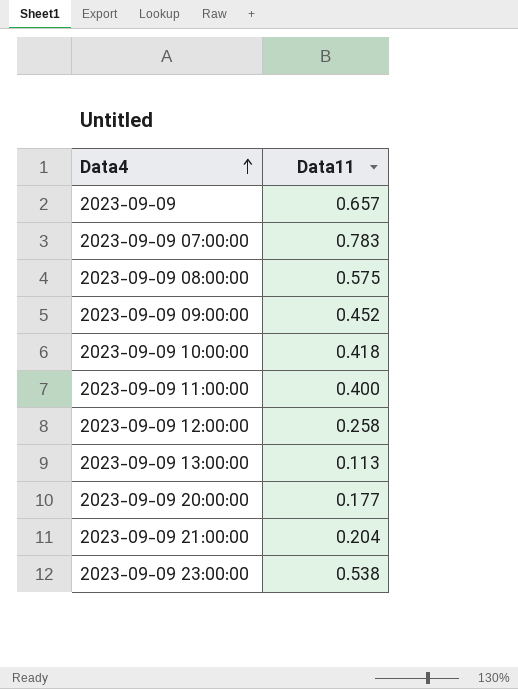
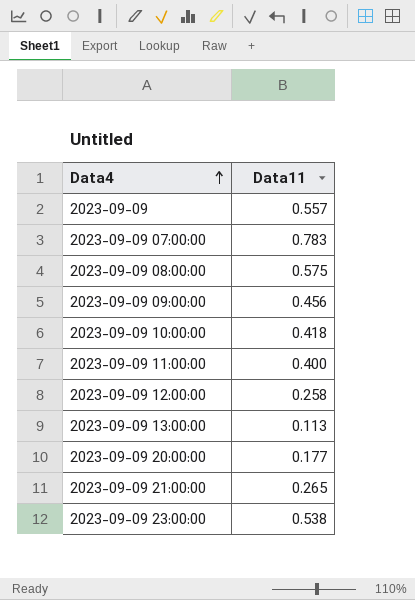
2023-09-09 | Data11: 0.657 -> 0.557
2023-09-09 09:00:00 | Data11: 0.452 -> 0.456
2023-09-09 21:00:00 | Data11: 0.204 -> 0.265

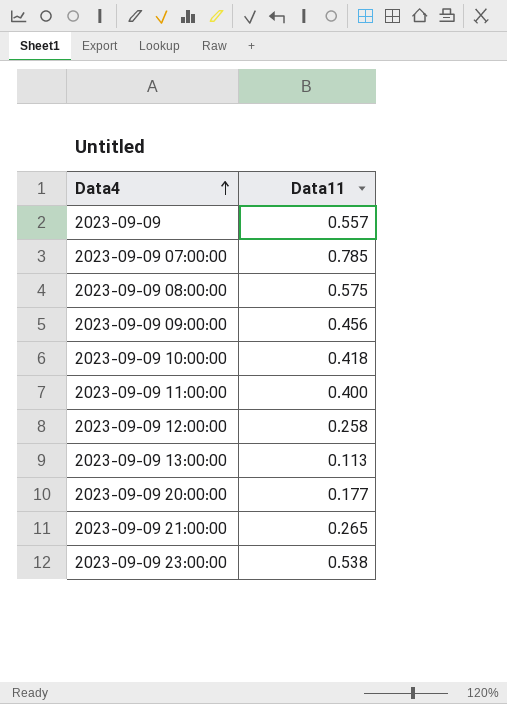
2023-09-09 07:00:00 | Data11: 0.783 -> 0.785

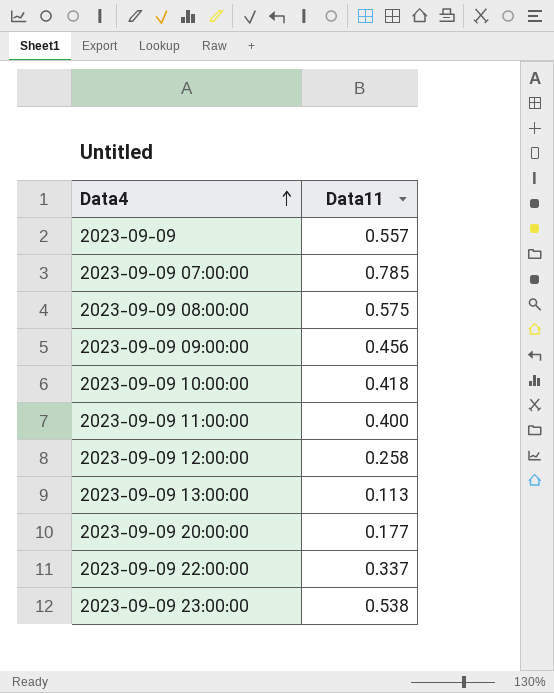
row 2023-09-09 21:00:00: 0.265 -> none
row 2023-09-09 22:00:00: none -> 0.337

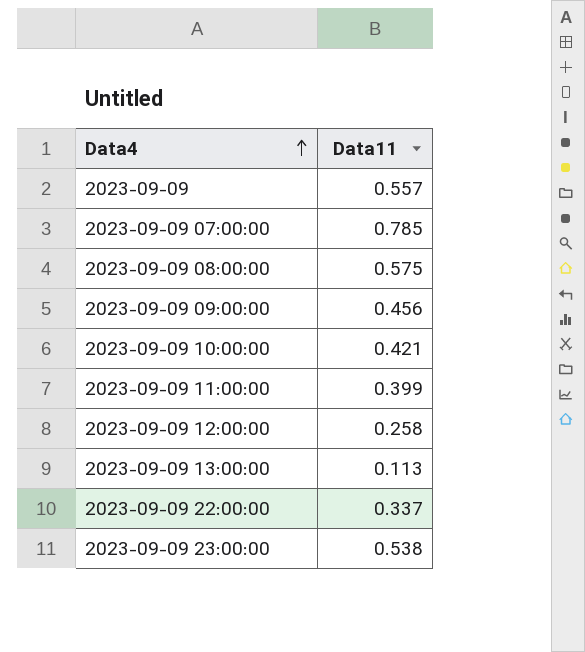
row 2023-09-09 20:00:00: 0.177 -> none
2023-09-09 10:00:00 | Data11: 0.418 -> 0.421
2023-09-09 11:00:00 | Data11: 0.400 -> 0.399

